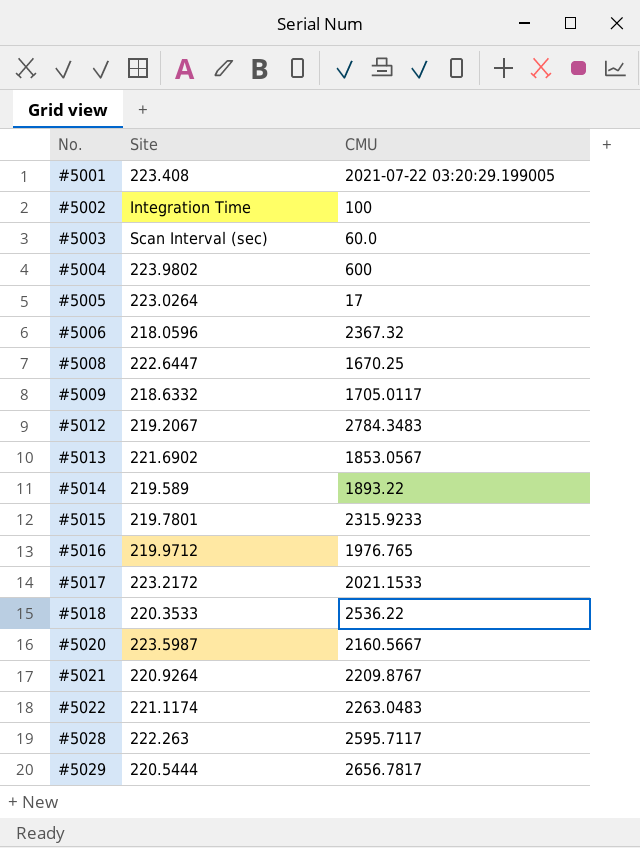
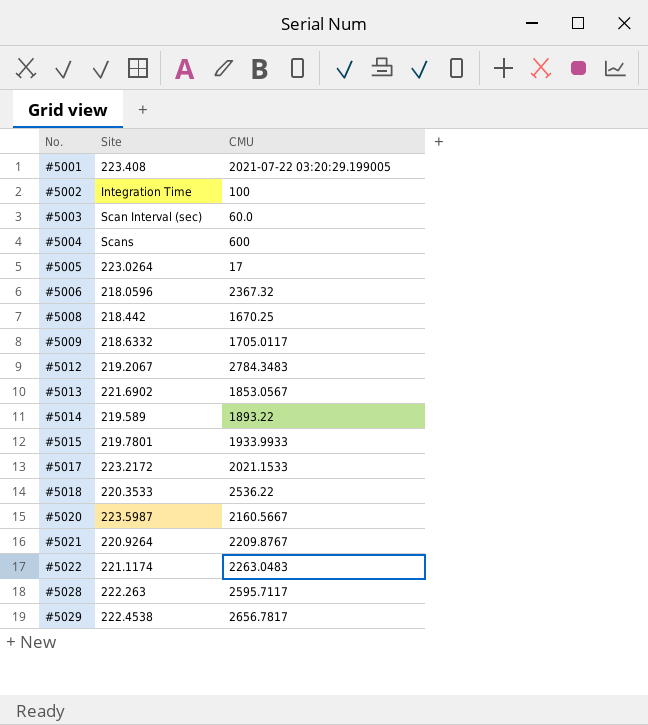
row #5016: 219.9712 | 1976.765 -> none
#5004 | Site: 223.9802 -> Scans
#5008 | Site: 222.6447 -> 218.442
#5015 | CMU: 2315.9233 -> 1933.9933
#5029 | Site: 220.5444 -> 222.4538

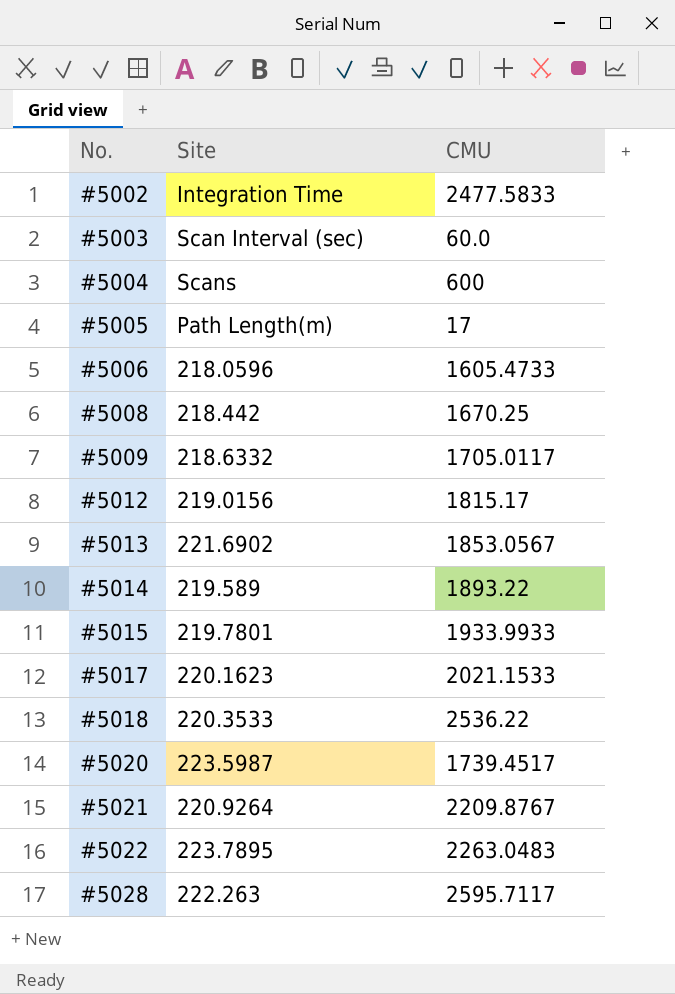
row #5001: 223.408 | 2021-07-22 03:20:29.199005 -> none
row #5029: 222.4538 | 2656.7817 -> none
#5002 | CMU: 100 -> 2477.5833
#5005 | Site: 223.0264 -> Path Length(m)
#5006 | CMU: 2367.32 -> 1605.4733
#5012 | Site: 219.2067 -> 219.0156
#5012 | CMU: 2784.3483 -> 1815.17
#5017 | Site: 223.2172 -> 220.1623
#5020 | CMU: 2160.5667 -> 1739.4517
#5022 | Site: 221.1174 -> 223.7895

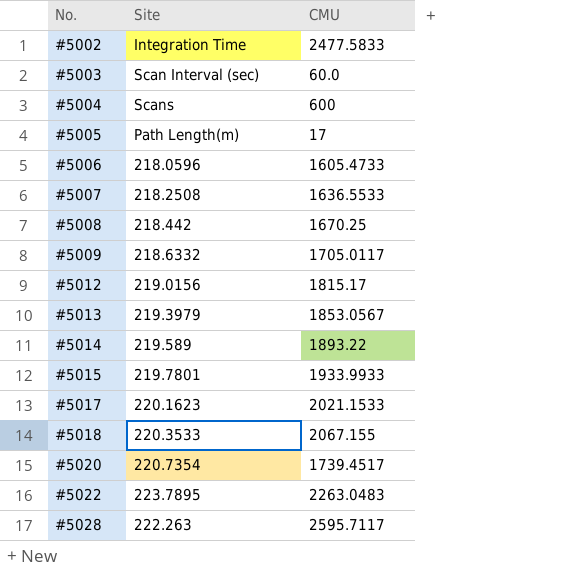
row #5021: 220.9264 | 2209.8767 -> none
row #5007: none -> 218.2508 | 1636.5533
#5013 | Site: 221.6902 -> 219.3979
#5018 | CMU: 2536.22 -> 2067.155
#5020 | Site: 223.5987 -> 220.7354

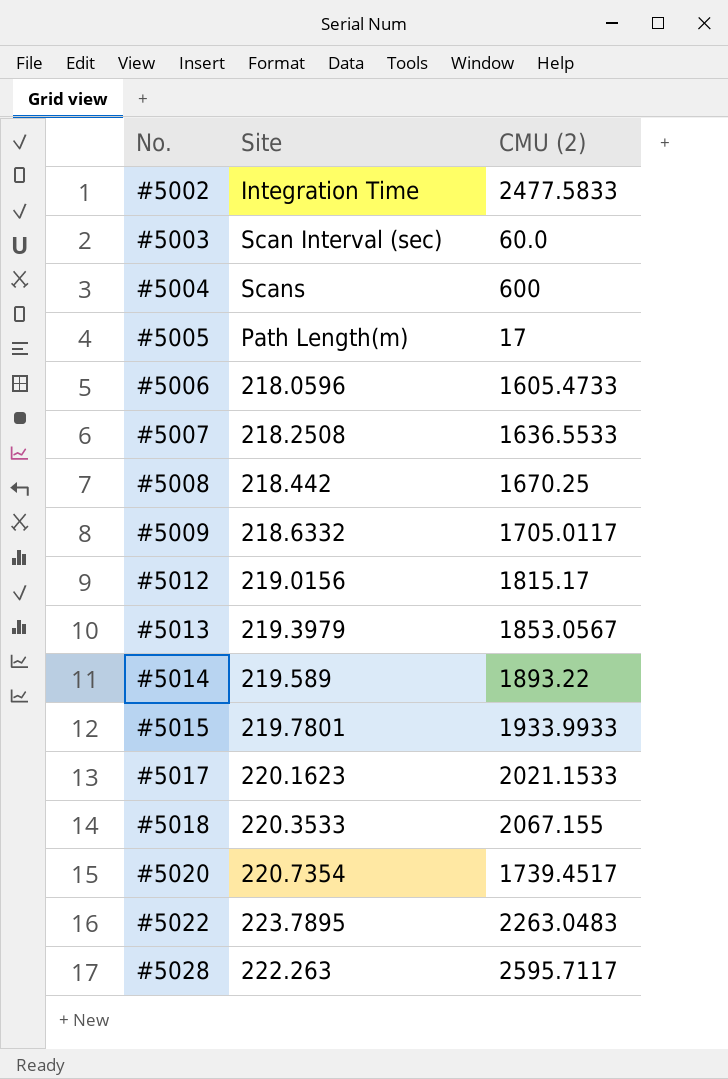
column name: CMU -> CMU (2)

